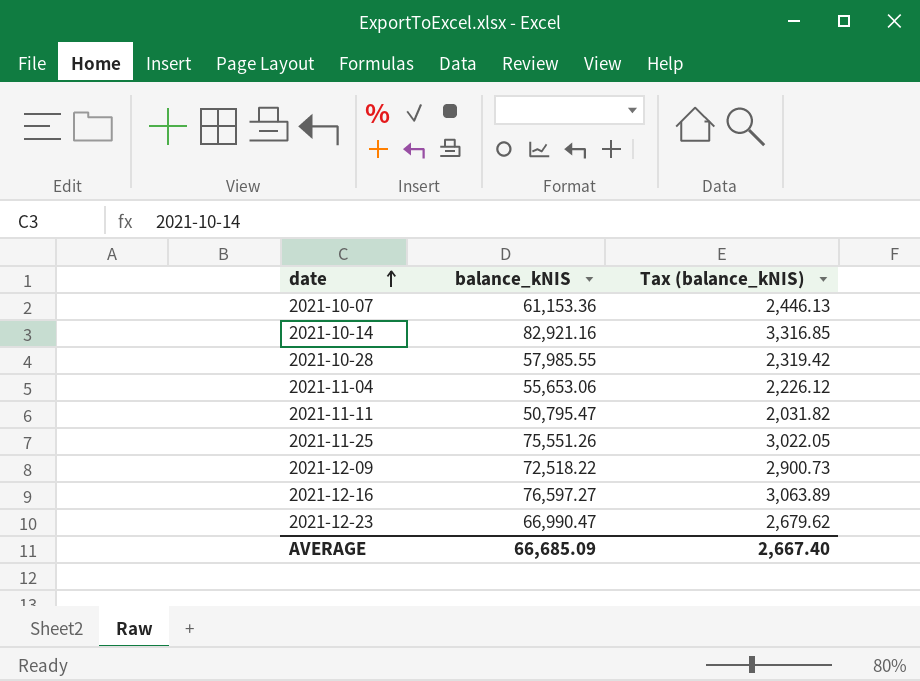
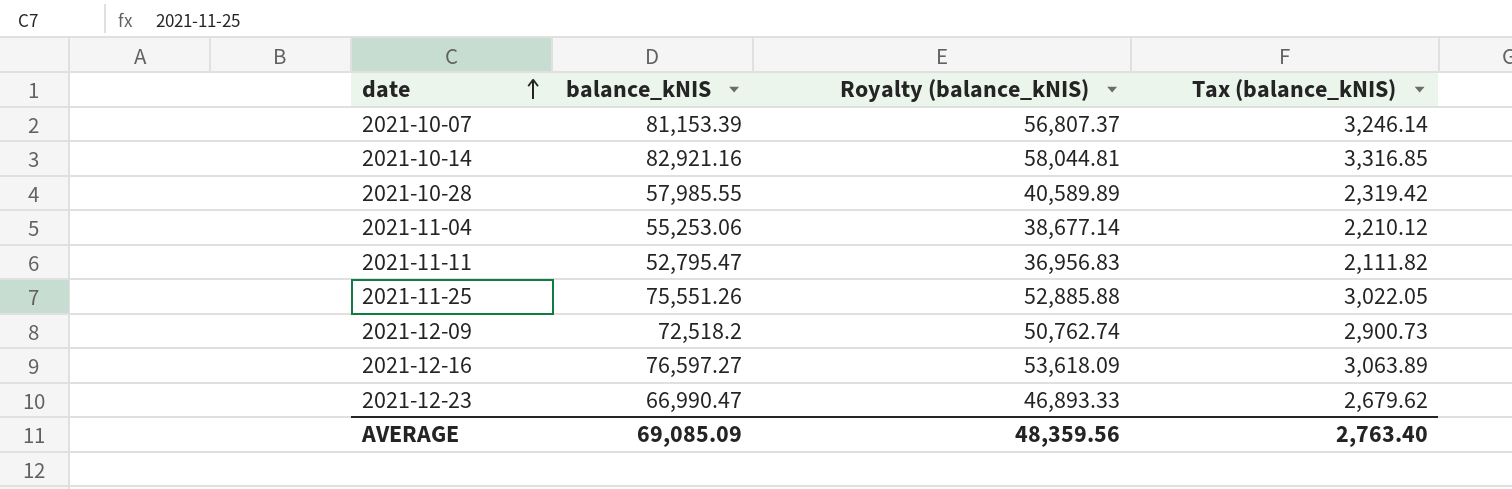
column Royalty (balance_kNIS) | formula: none -> [balance_kNIS] * 0.7
2021-10-07 | balance_kNIS: 61,153.36 -> 81,153.39
2021-10-07 | Tax (balance_kNIS): 2,446.13 -> 3,246.14
2021-11-04 | balance_kNIS: 55,653.06 -> 55,253.06
2021-11-04 | Tax (balance_kNIS): 2,226.12 -> 2,210.12
2021-11-11 | balance_kNIS: 50,795.47 -> 52,795.47
2021-11-11 | Tax (balance_kNIS): 2,031.82 -> 2,111.82
2021-12-09 | balance_kNIS: 72,518.22 -> 72,518.2
AVERAGE | balance_kNIS: 66,685.09 -> 69,085.09
AVERAGE | Tax (balance_kNIS): 2,667.40 -> 2,763.40

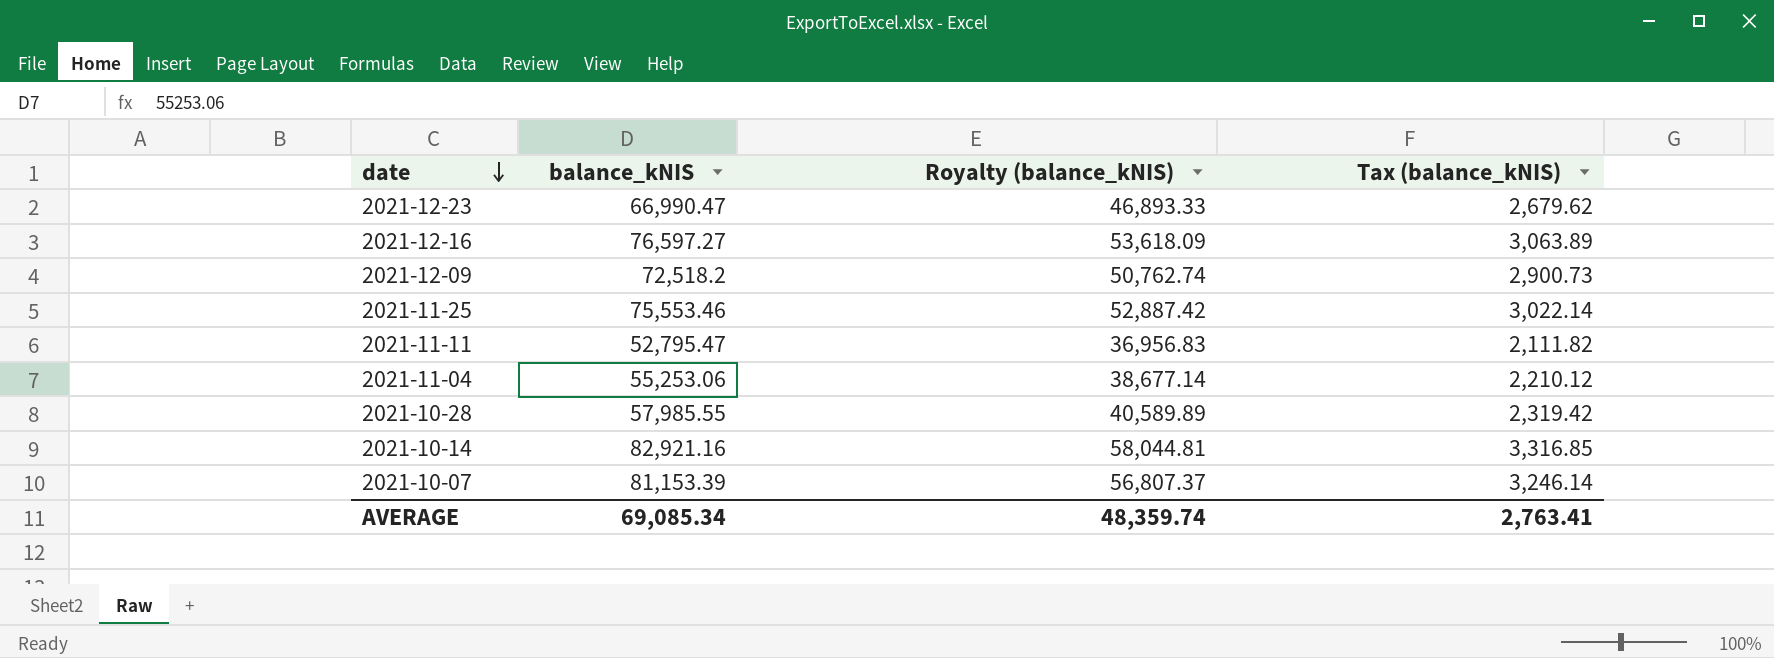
row order: date ascending -> date descending
2021-11-25 | balance_kNIS: 75,551.26 -> 75,553.46
2021-11-25 | Royalty (balance_kNIS): 52,885.88 -> 52,887.42
2021-11-25 | Tax (balance_kNIS): 3,022.05 -> 3,022.14
AVERAGE | balance_kNIS: 69,085.09 -> 69,085.34
AVERAGE | Royalty (balance_kNIS): 48,359.56 -> 48,359.74
AVERAGE | Tax (balance_kNIS): 2,763.40 -> 2,763.41

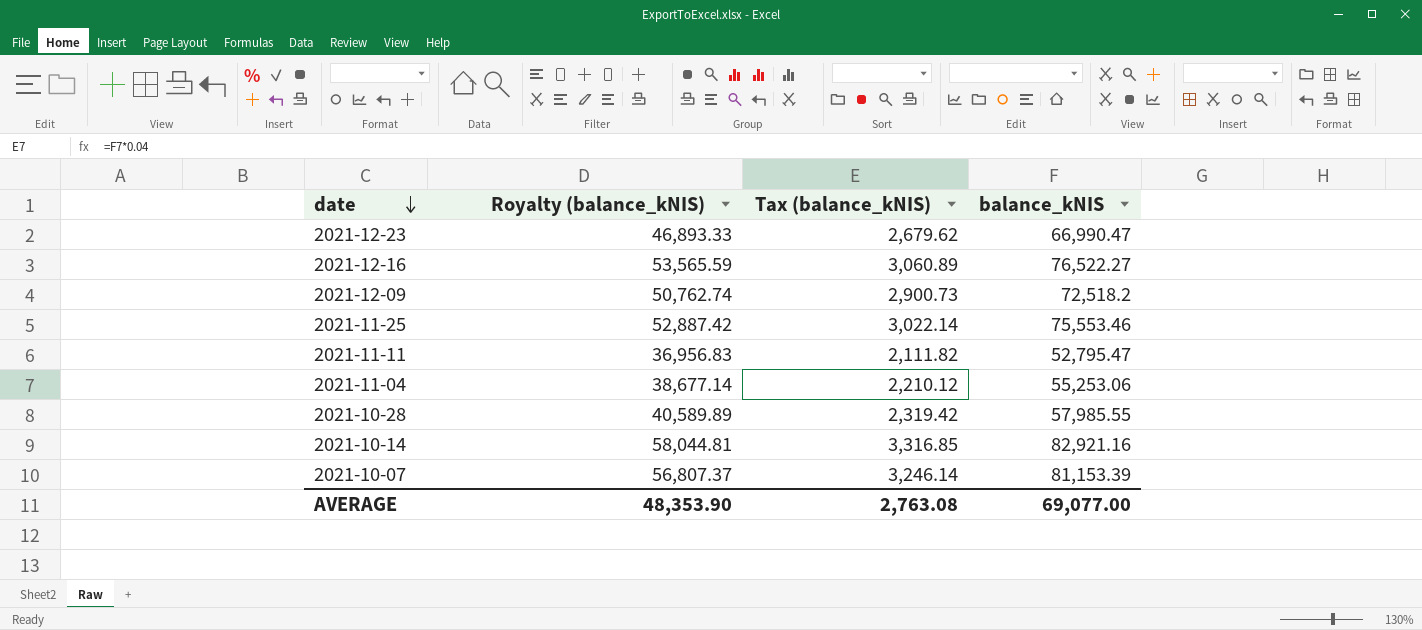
column balance_kNIS | position: 2 -> 4
2021-12-16 | Royalty (balance_kNIS): 53,618.09 -> 53,565.59
2021-12-16 | Tax (balance_kNIS): 3,063.89 -> 3,060.89
2021-12-16 | balance_kNIS: 76,597.27 -> 76,522.27
AVERAGE | Royalty (balance_kNIS): 48,359.74 -> 48,353.90
AVERAGE | Tax (balance_kNIS): 2,763.41 -> 2,763.08
AVERAGE | balance_kNIS: 69,085.34 -> 69,077.00

